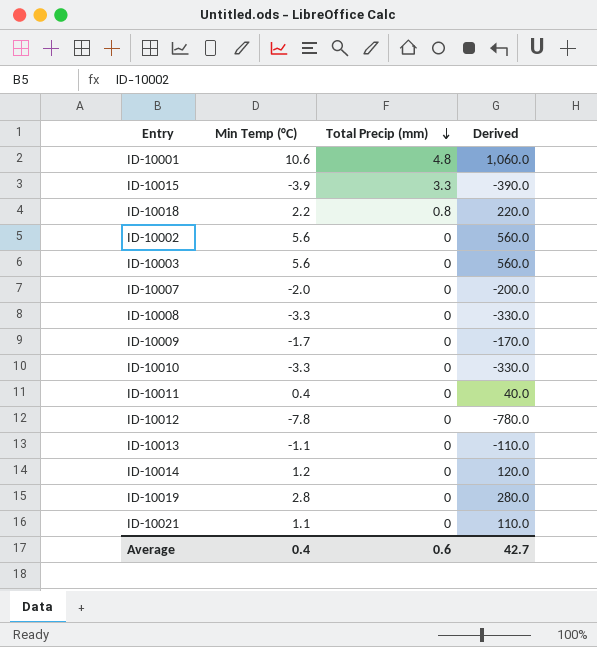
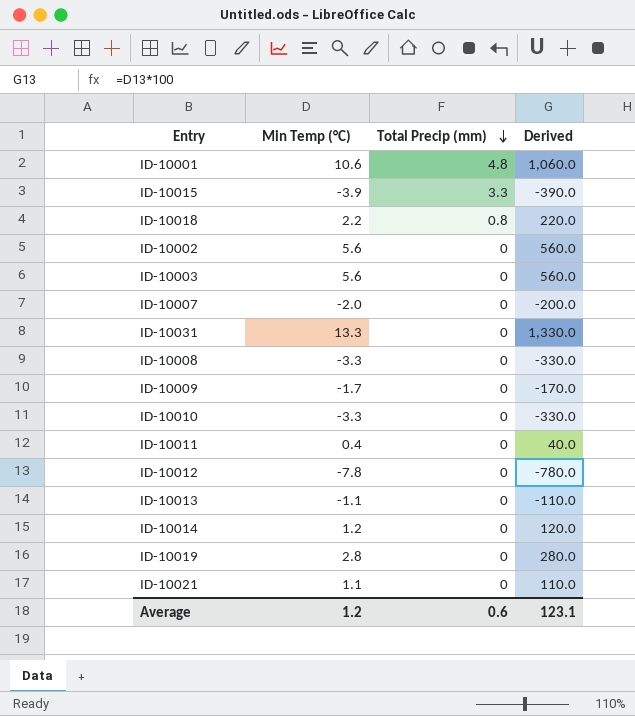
row ID-10031: none -> 13.3 | 0 | 1,330.0
Average | Min Temp (°C): 0.4 -> 1.2
Average | Derived: 42.7 -> 123.1

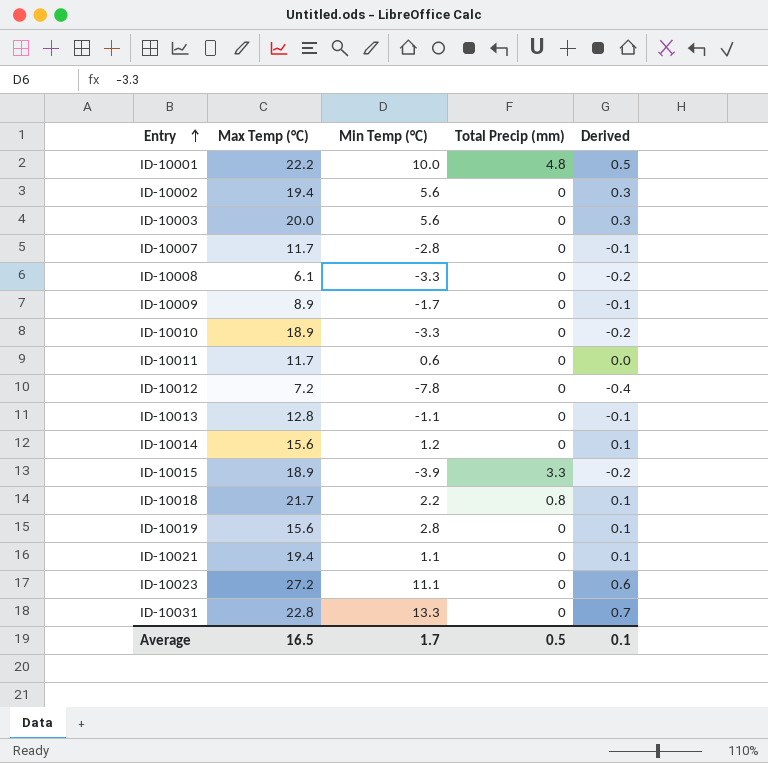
row order: Total Precip (mm) descending -> Entry ascending
column Max Temp (°C) | position: none -> 2
column Derived | formula: [Min Temp (°C)] * 100 -> [Min Temp (°C)] * 0.05
ID-10001 | Min Temp (°C): 10.6 -> 10.0
ID-10007 | Min Temp (°C): -2.0 -> -2.8
ID-10011 | Min Temp (°C): 0.4 -> 0.6
row ID-10023: none -> 27.2 | 11.1 | 0 | 0.6
Average | Min Temp (°C): 1.2 -> 1.7
Average | Total Precip (mm): 0.6 -> 0.5
Average | Derived: 123.1 -> 0.1

